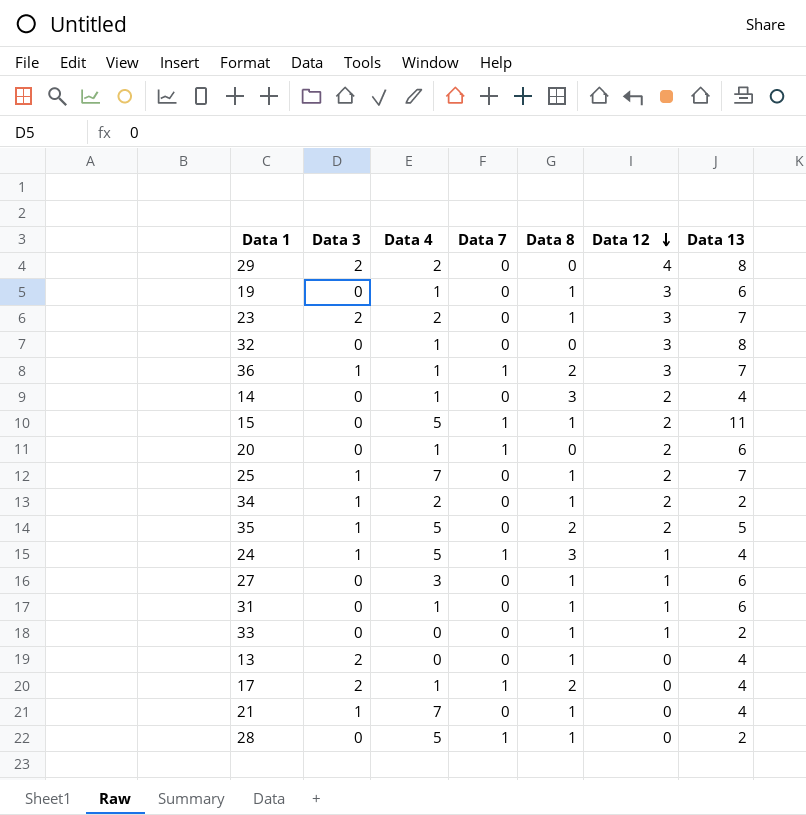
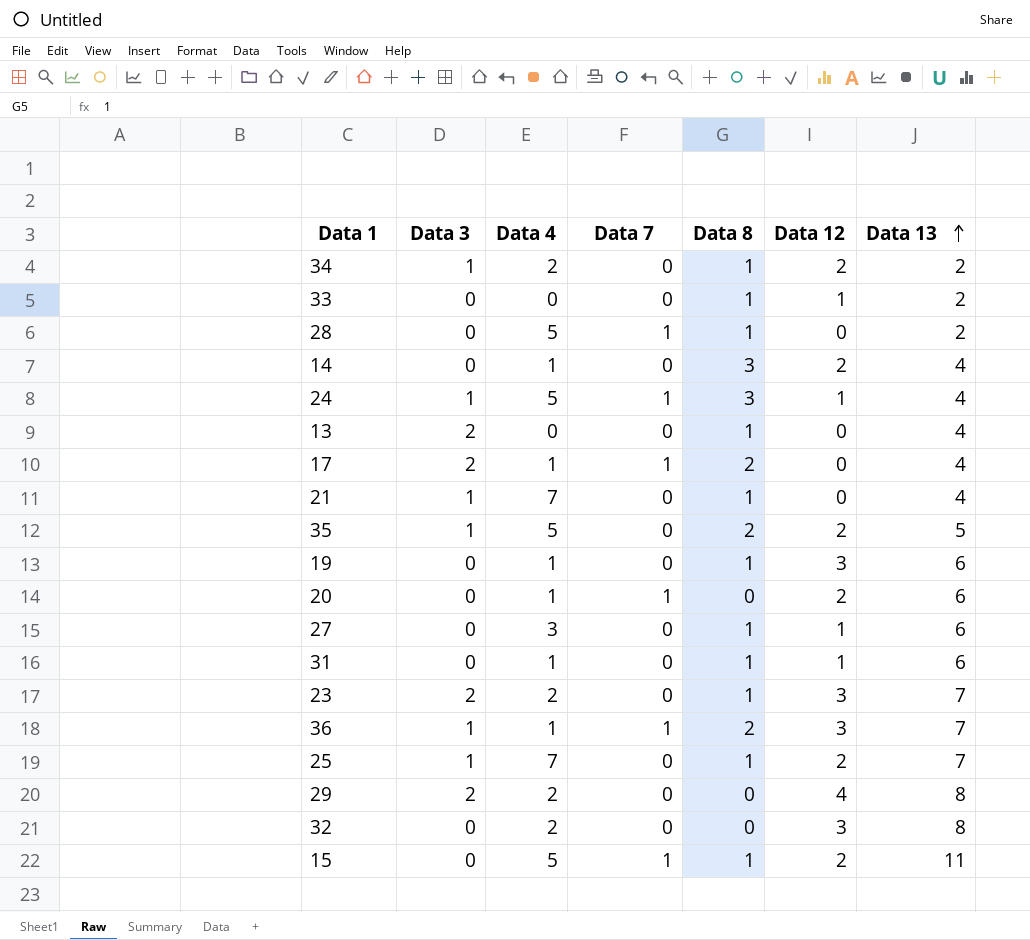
row order: Data 12 descending -> Data 13 ascending
32 | Data 4: 1 -> 2

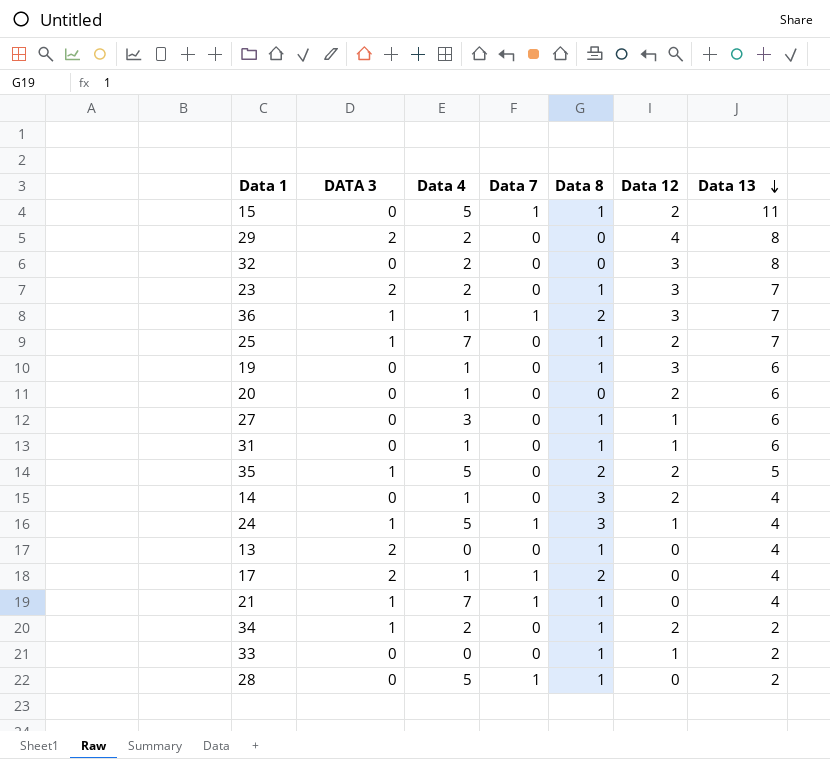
row order: Data 13 ascending -> Data 13 descending
column name: Data 3 -> DATA 3
20 | Data 7: 1 -> 0
21 | Data 7: 0 -> 1

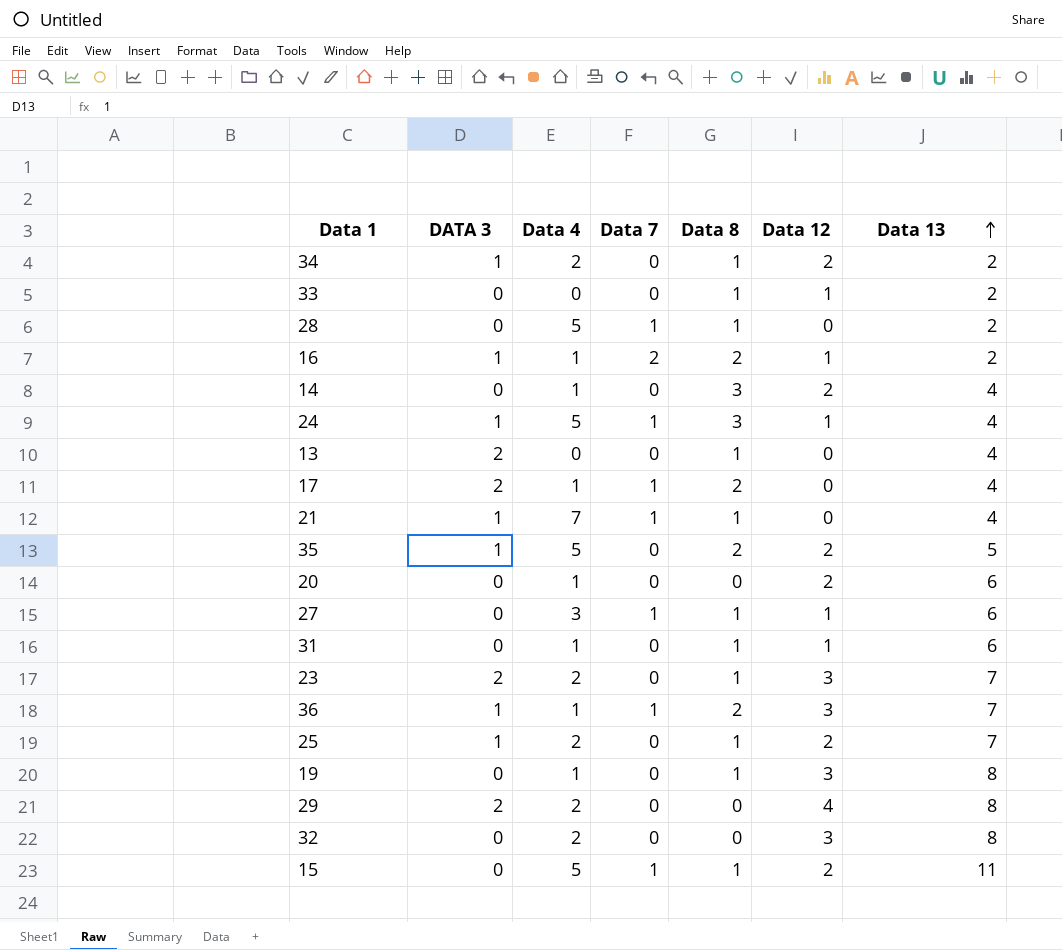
row order: Data 13 descending -> Data 13 ascending
row 16: none -> 1 | 1 | 2 | 2 | 1 | 2
27 | Data 7: 0 -> 1
25 | Data 4: 7 -> 2
19 | Data 13: 6 -> 8

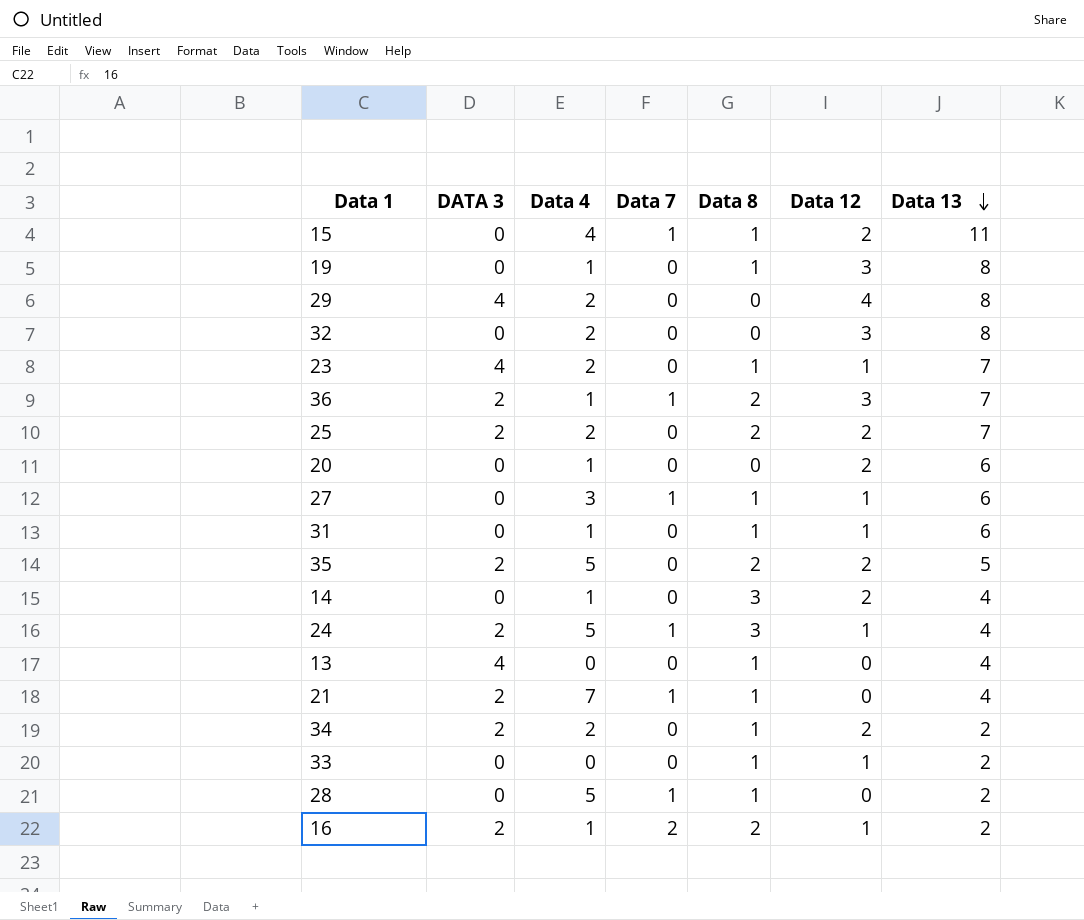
row order: Data 13 ascending -> Data 13 descending
row 17: 2 | 1 | 1 | 2 | 0 | 4 -> none
15 | Data 4: 5 -> 4
29 | DATA 3: 2 -> 4
23 | DATA 3: 2 -> 4
23 | Data 12: 3 -> 1
36 | DATA 3: 1 -> 2
25 | DATA 3: 1 -> 2
25 | Data 8: 1 -> 2
35 | DATA 3: 1 -> 2
24 | DATA 3: 1 -> 2
13 | DATA 3: 2 -> 4
21 | DATA 3: 1 -> 2
34 | DATA 3: 1 -> 2
16 | DATA 3: 1 -> 2

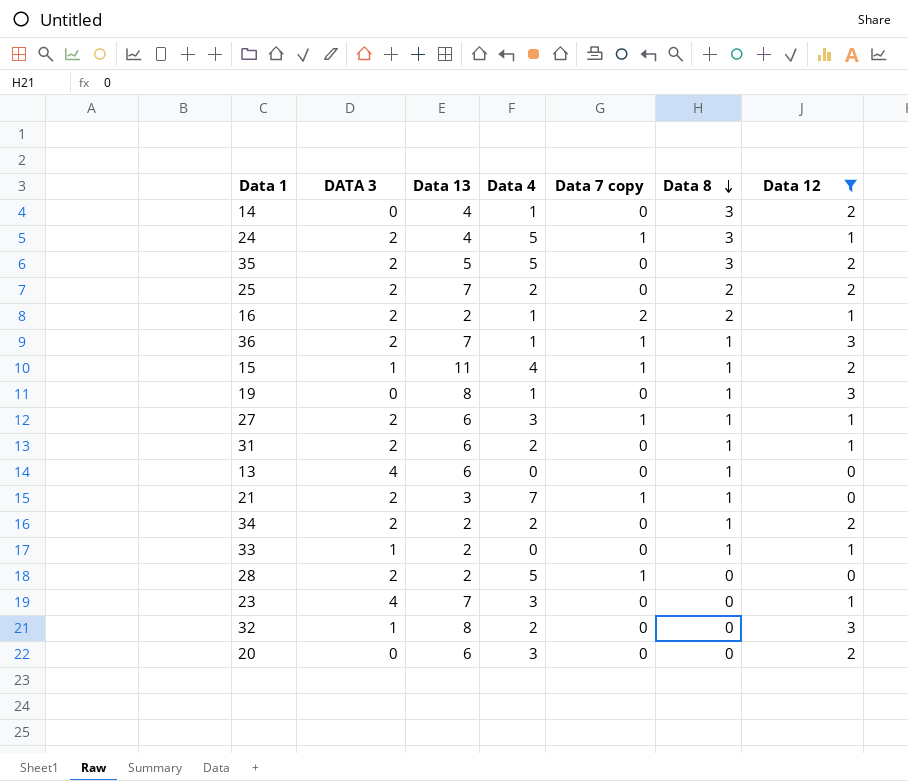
filter: none -> Data 12 != 4
row order: Data 13 descending -> Data 8 descending
column Data 13 | position: 7 -> 3
column name: Data 7 -> Data 7 copy
35 | Data 8: 2 -> 3
36 | Data 8: 2 -> 1
15 | DATA 3: 0 -> 1
27 | DATA 3: 0 -> 2
31 | DATA 3: 0 -> 2
31 | Data 4: 1 -> 2
13 | Data 13: 4 -> 6
21 | Data 13: 4 -> 3
33 | DATA 3: 0 -> 1
28 | DATA 3: 0 -> 2
28 | Data 8: 1 -> 0
23 | Data 4: 2 -> 3
23 | Data 8: 1 -> 0
32 | DATA 3: 0 -> 1
20 | Data 4: 1 -> 3

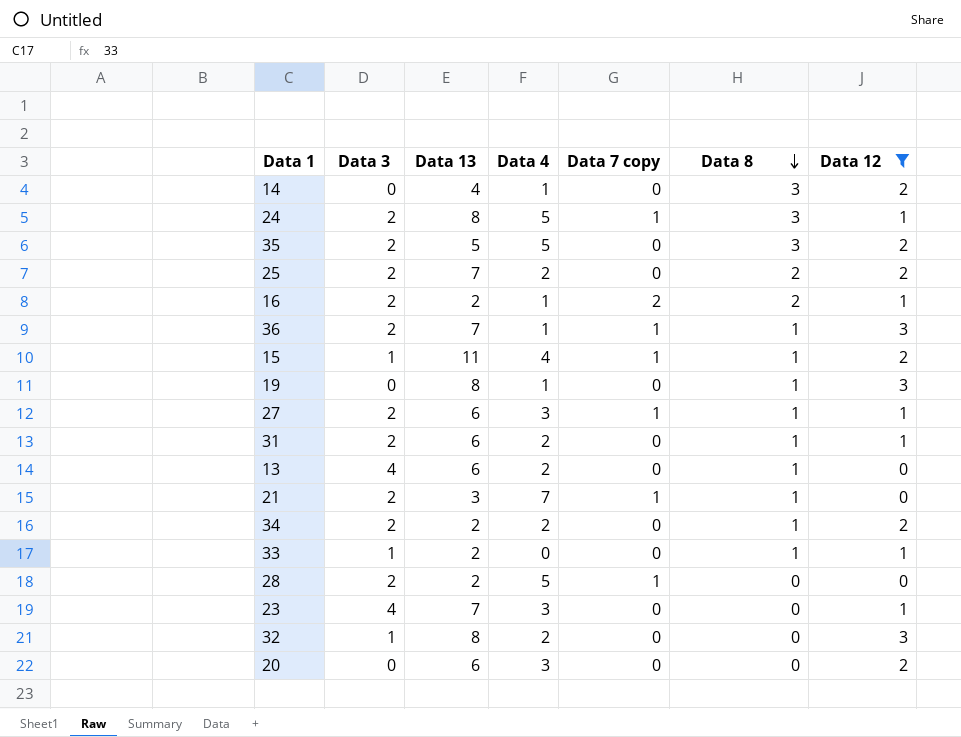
column name: DATA 3 -> Data 3
24 | Data 13: 4 -> 8
13 | Data 4: 0 -> 2

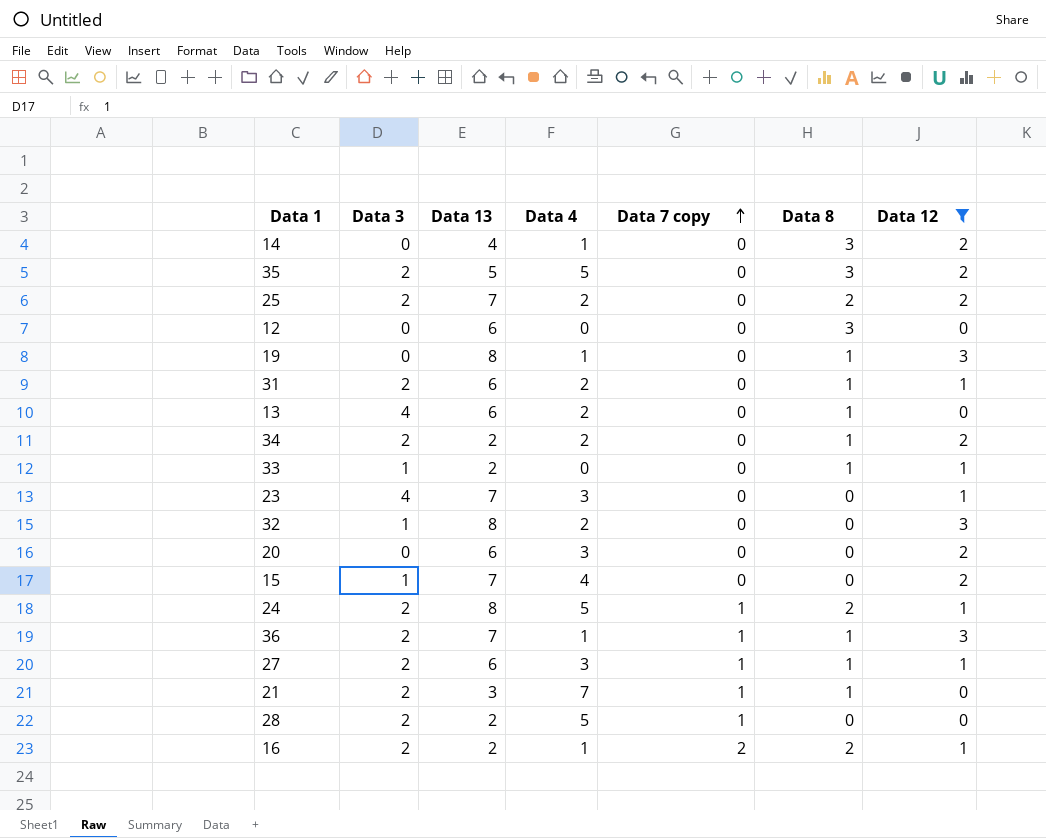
row order: Data 8 descending -> Data 7 copy ascending
row 12: none -> 0 | 6 | 0 | 0 | 3 | 0
15 | Data 13: 11 -> 7
15 | Data 7 copy: 1 -> 0
15 | Data 8: 1 -> 0
24 | Data 8: 3 -> 2

